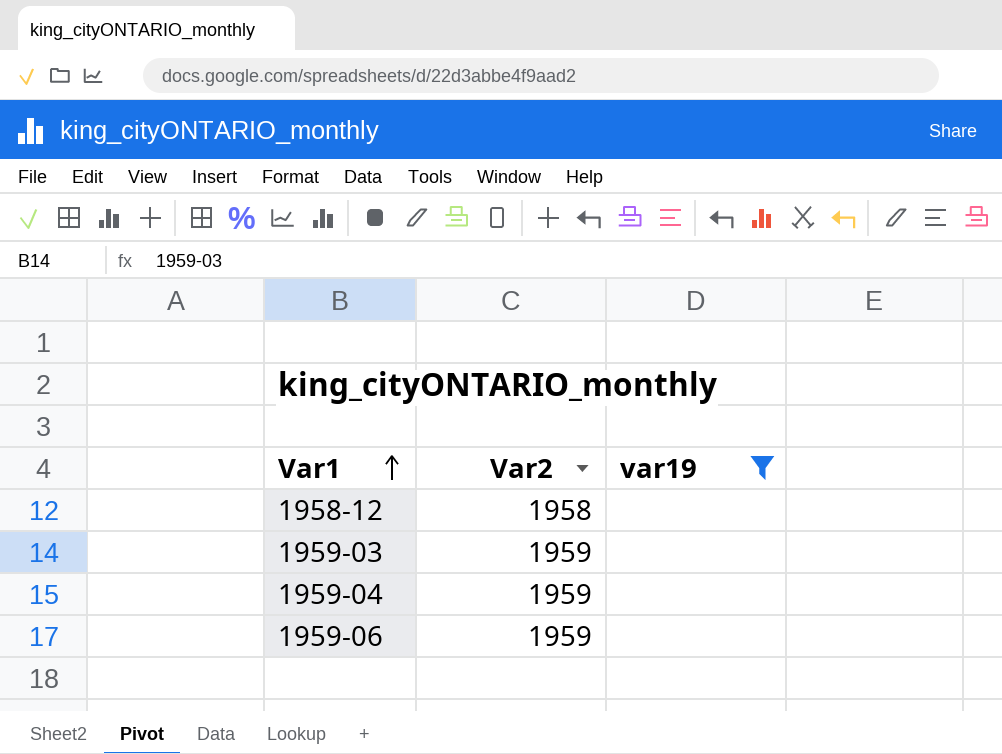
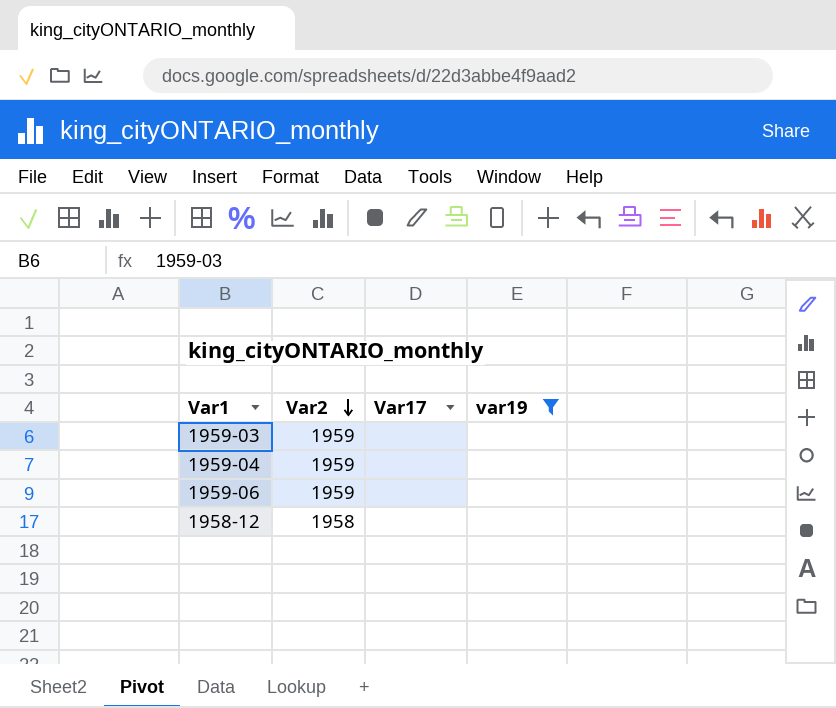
row order: Var1 ascending -> Var2 descending
column Var17 | position: none -> 3

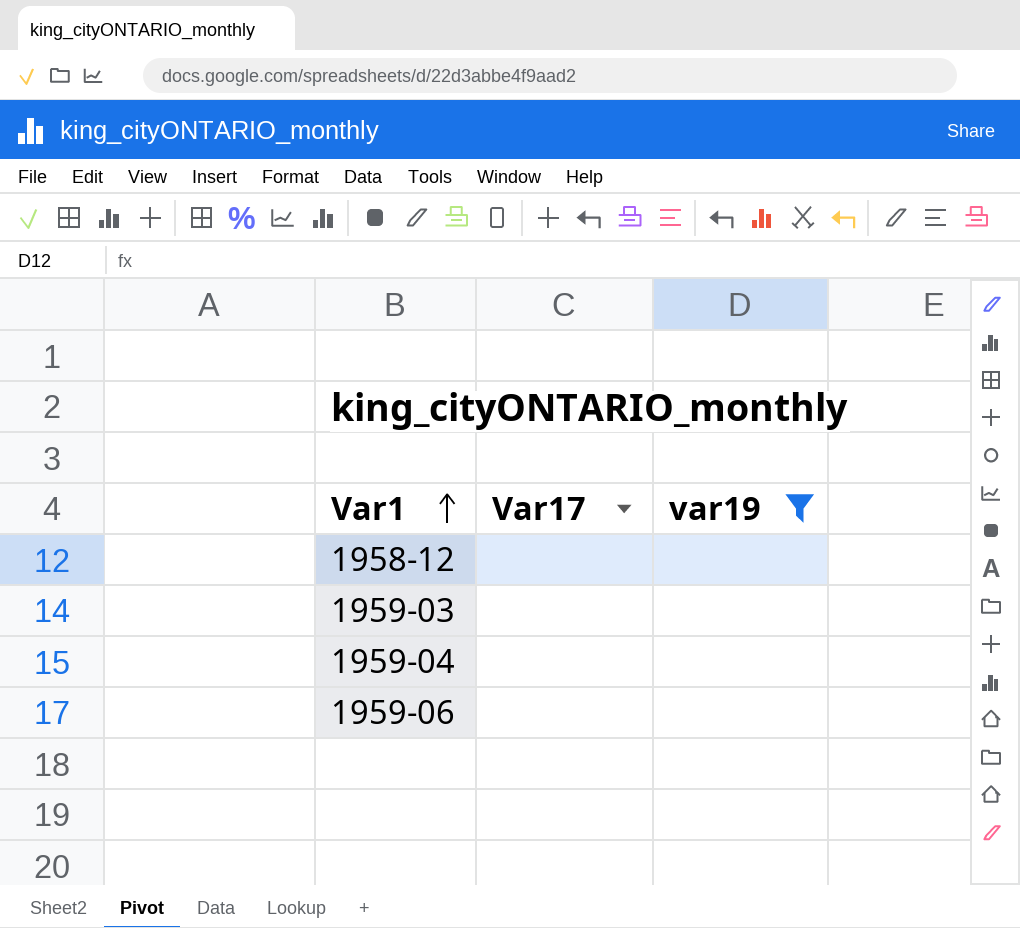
row order: Var2 descending -> Var1 ascending
column Var2 | position: 2 -> none

